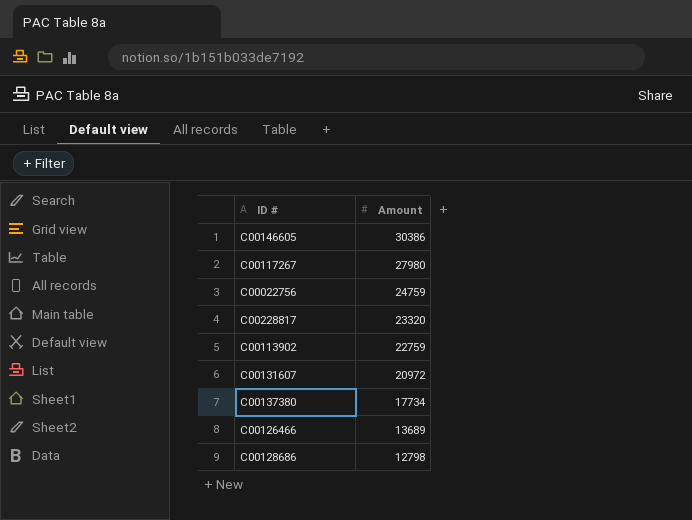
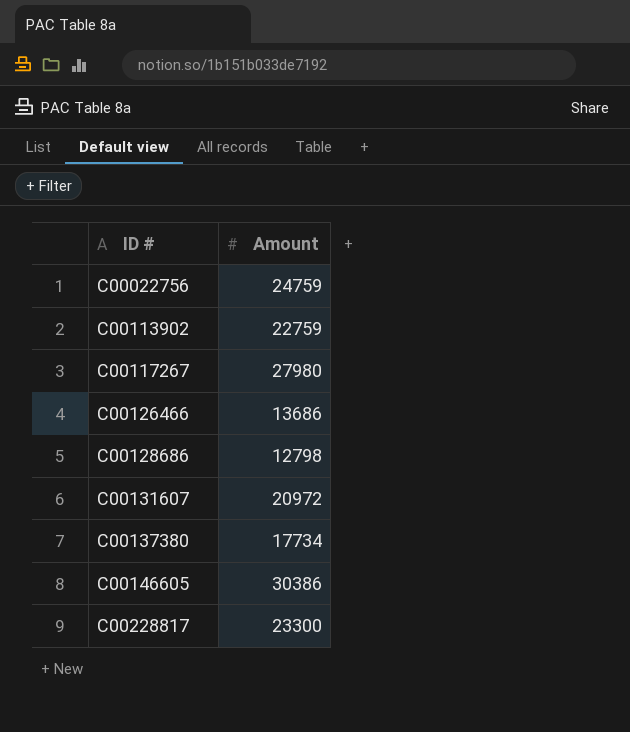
row order: Amount descending -> ID # ascending
C00126466 | Amount: 13689 -> 13686
C00228817 | Amount: 23320 -> 23300

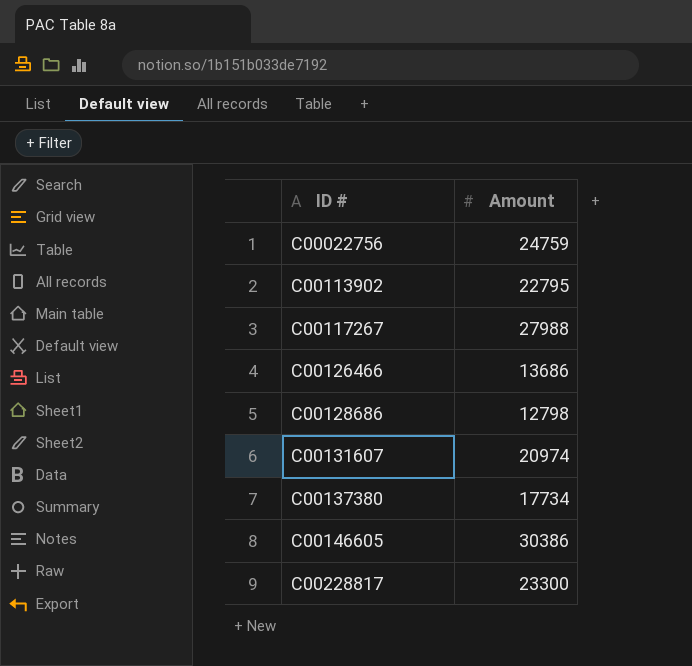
C00113902 | Amount: 22759 -> 22795
C00117267 | Amount: 27980 -> 27988
C00131607 | Amount: 20972 -> 20974

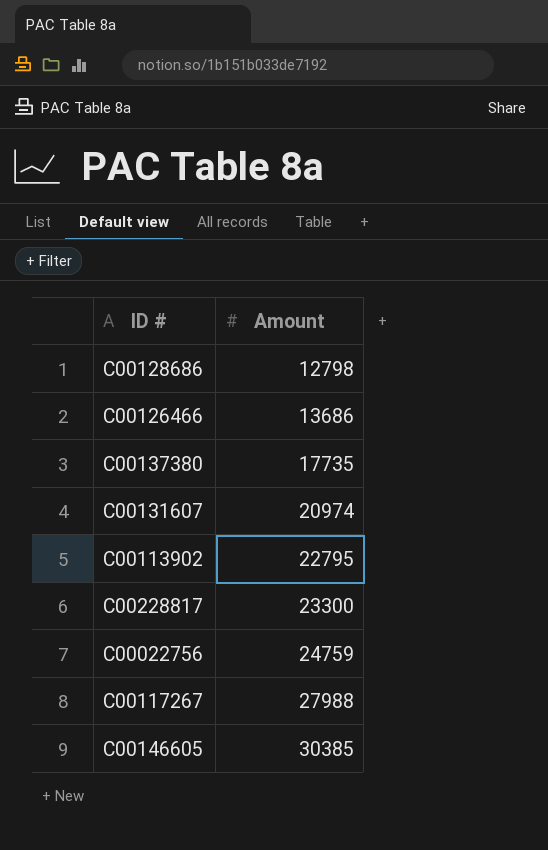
row order: ID # ascending -> Amount ascending
C00137380 | Amount: 17734 -> 17735
C00146605 | Amount: 30386 -> 30385

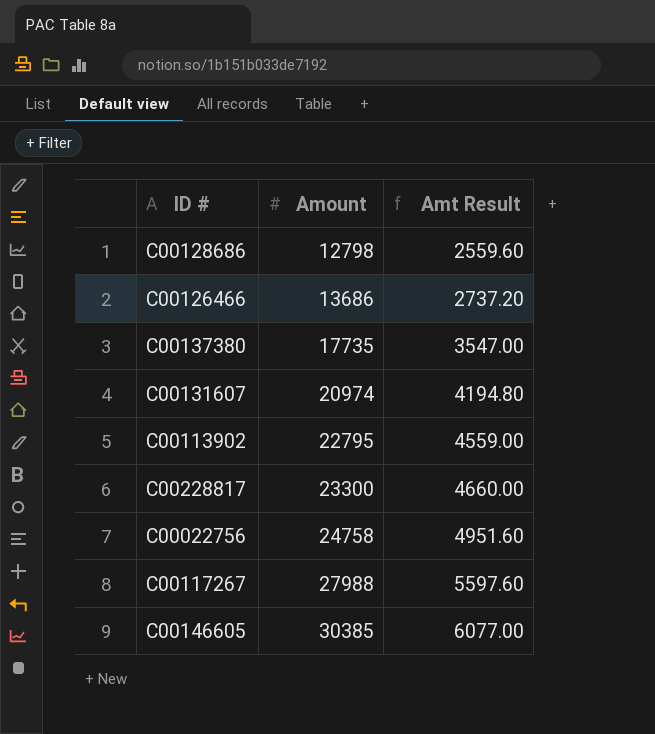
column Amt Result | formula: none -> [Amount] * 0.2
C00022756 | Amount: 24759 -> 24758

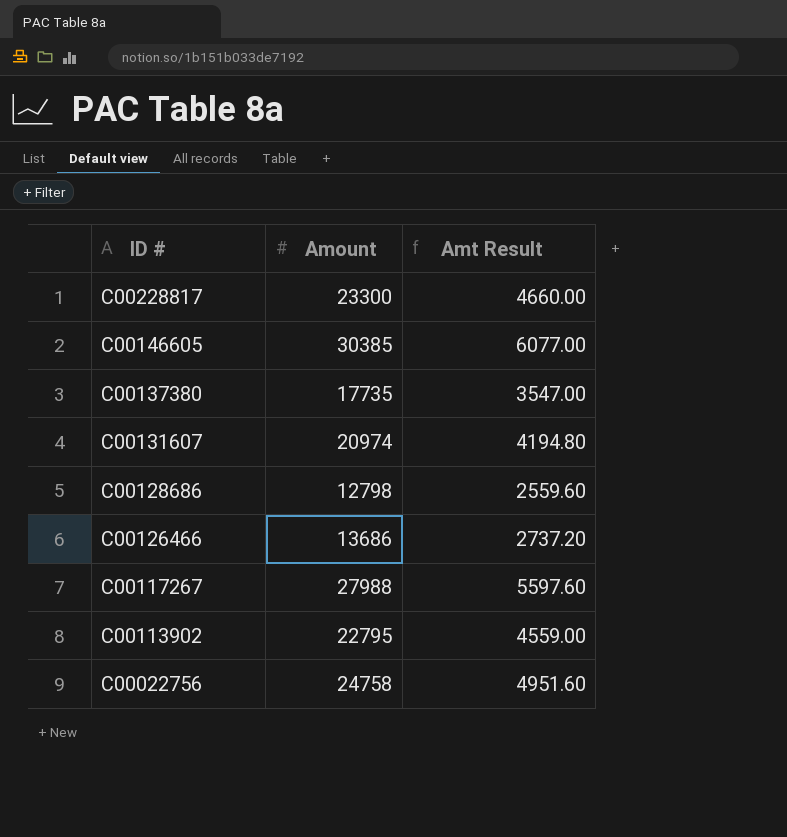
row order: Amount ascending -> ID # descending

